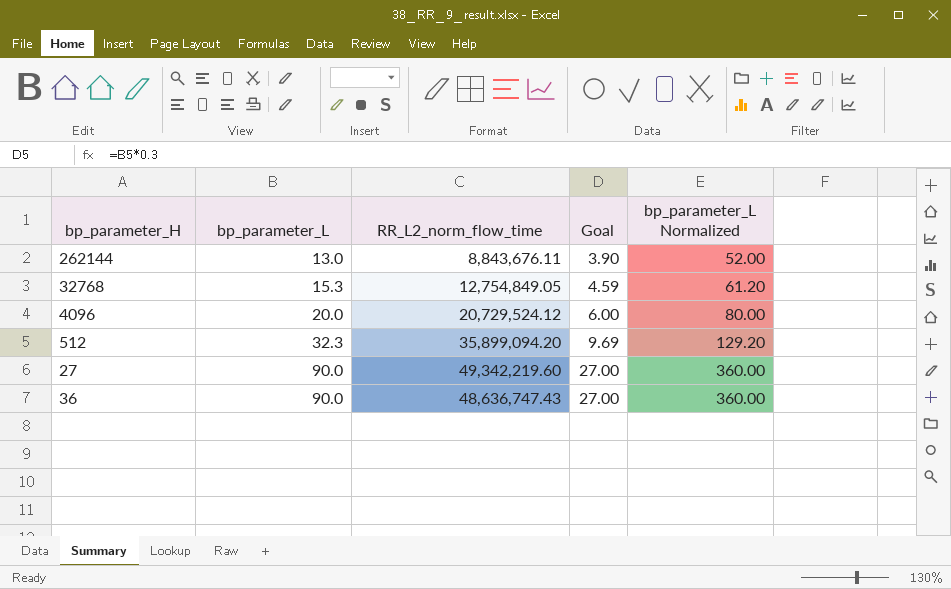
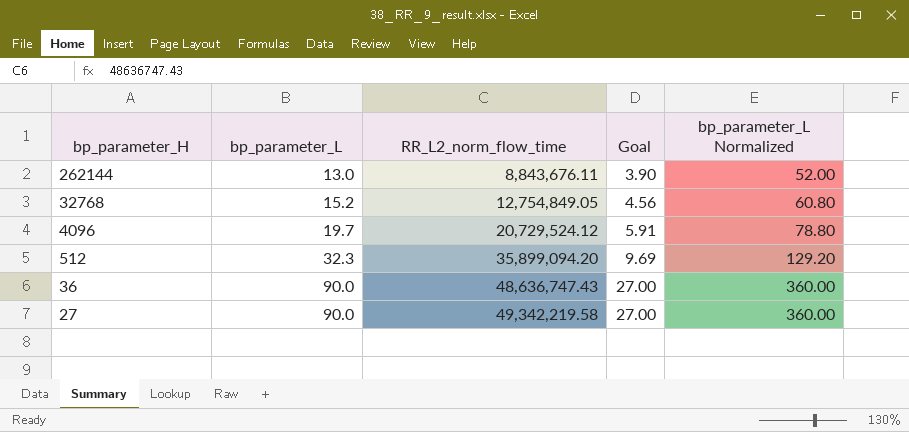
row order: bp_parameter_L ascending -> bp_parameter_H descending
32768 | bp_parameter_L: 15.3 -> 15.2
32768 | Goal: 4.59 -> 4.56
32768 | bp_parameter_L Normalized: 61.20 -> 60.80
4096 | bp_parameter_L: 20.0 -> 19.7
4096 | Goal: 6.00 -> 5.91
4096 | bp_parameter_L Normalized: 80.00 -> 78.80
27 | RR_L2_norm_flow_time: 49,342,219.60 -> 49,342,219.58

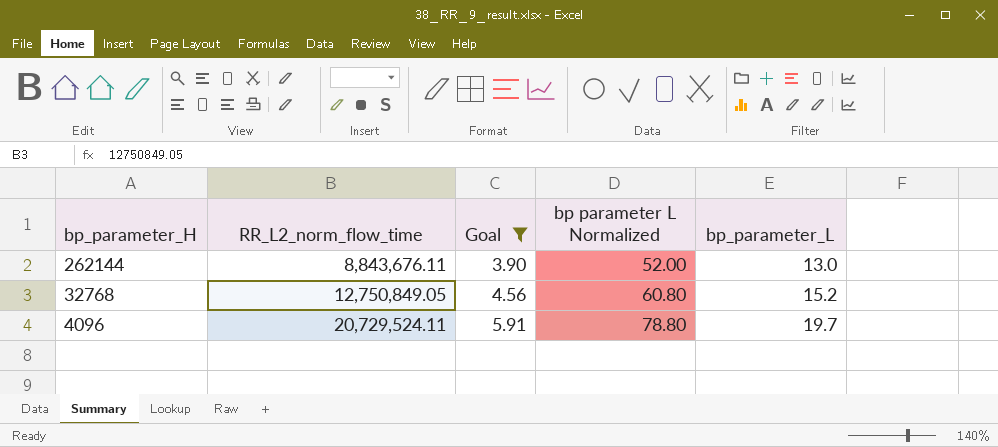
filter: none -> Goal <= 5.91
column name: bp_parameter_L Normalized -> bp parameter L Normalized
column bp_parameter_L | position: 2 -> 5
32768 | RR_L2_norm_flow_time: 12,754,849.05 -> 12,750,849.05
4096 | RR_L2_norm_flow_time: 20,729,524.12 -> 20,729,524.11

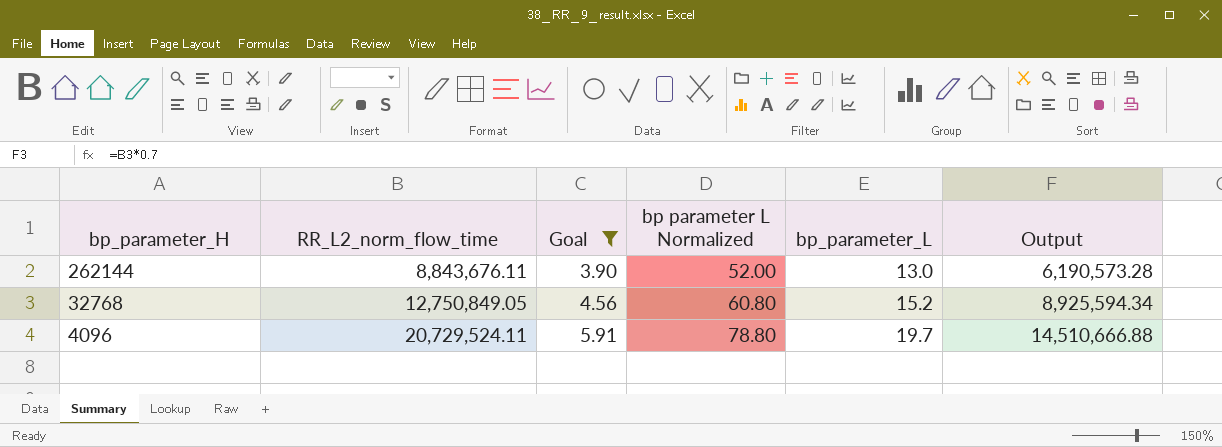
column Output | formula: none -> [RR_L2_norm_flow_time] * 0.7

